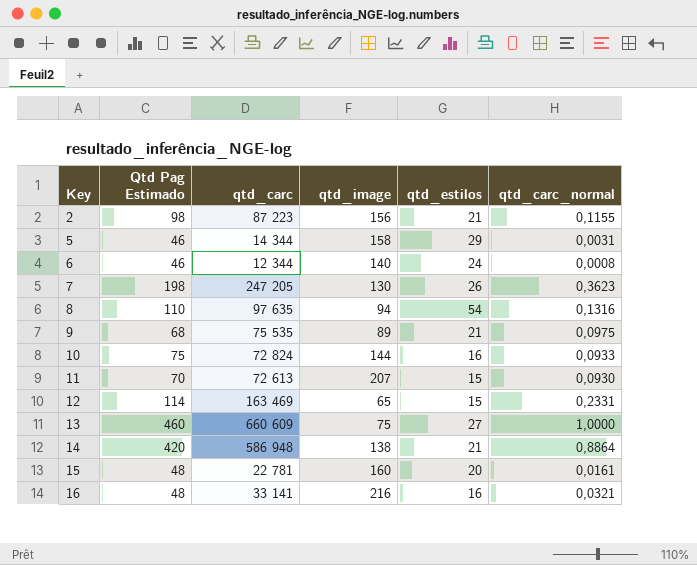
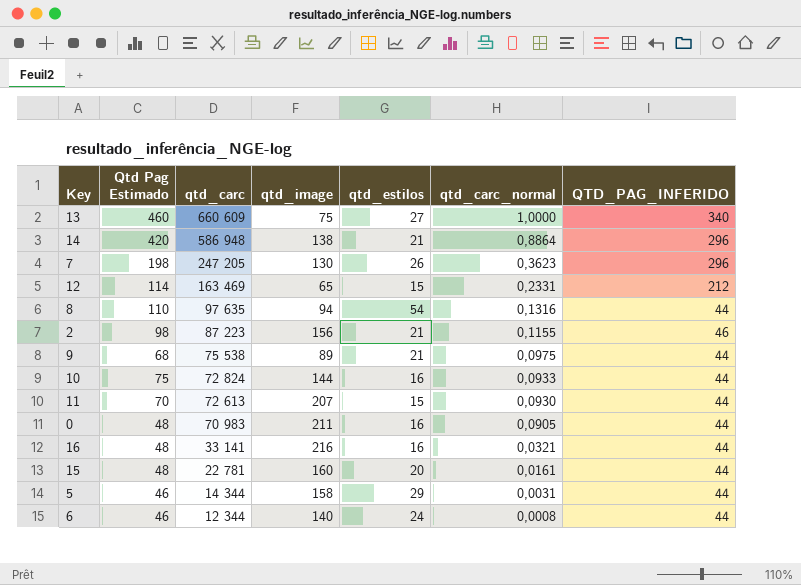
row order: Key ascending -> qtd_carc descending
column QTD_PAG_INFERIDO | position: none -> 7
9 | qtd_carc: 75 535 -> 75 538
row 0: none -> 48 | 70 983 | 211 | 16 | 0,0905 | 44

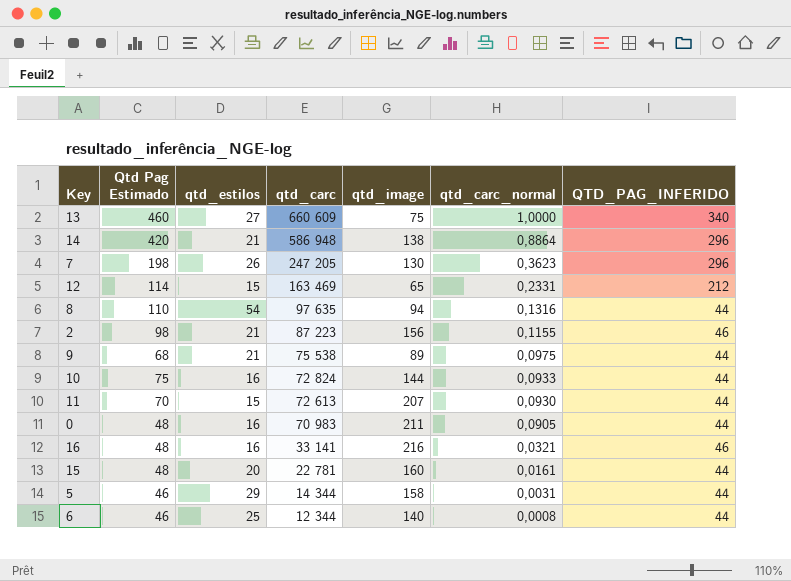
column qtd_estilos | position: 5 -> 3
16 | QTD_PAG_INFERIDO: 44 -> 46
6 | qtd_estilos: 24 -> 25

